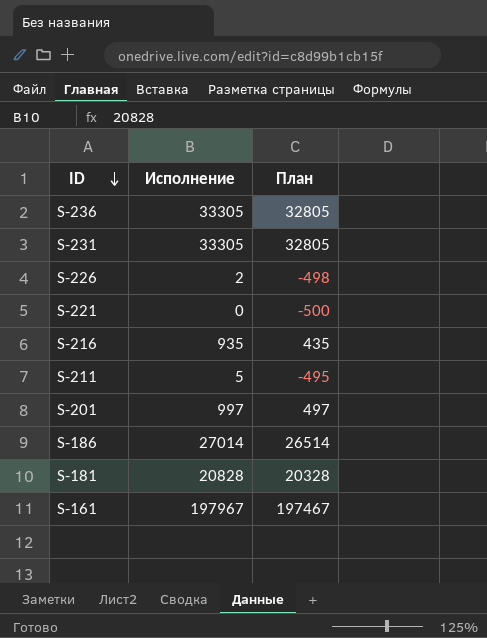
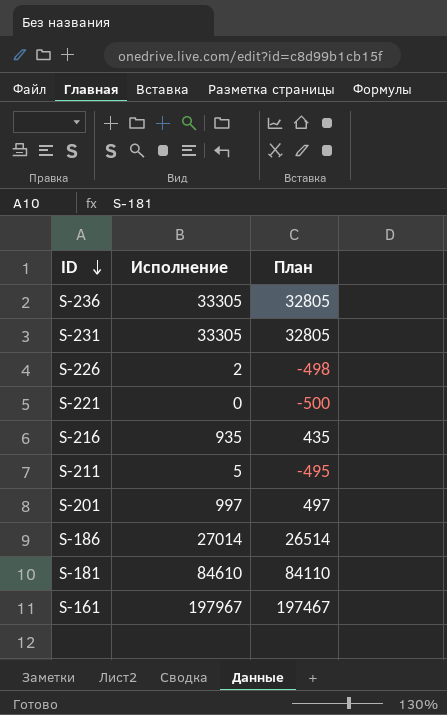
S-181 | Исполнение: 20828 -> 84610
S-181 | План: 20328 -> 84110

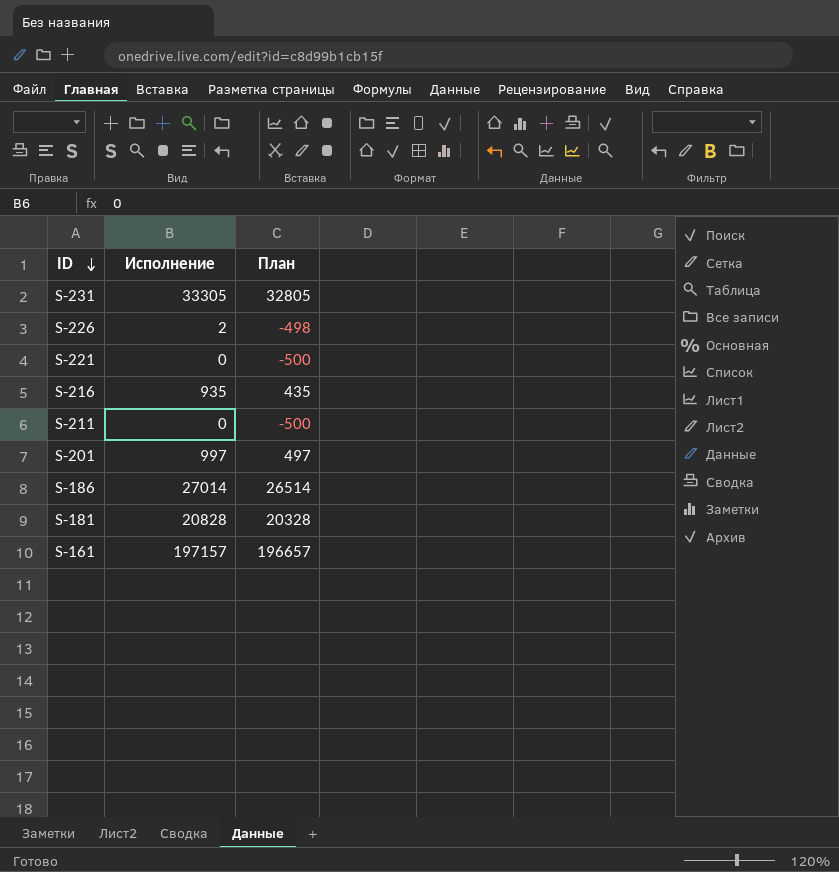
row S-236: 33305 | 32805 -> none
S-211 | Исполнение: 5 -> 0
S-211 | План: -495 -> -500
S-181 | Исполнение: 84610 -> 20828
S-181 | План: 84110 -> 20328
S-161 | Исполнение: 197967 -> 197157
S-161 | План: 197467 -> 196657

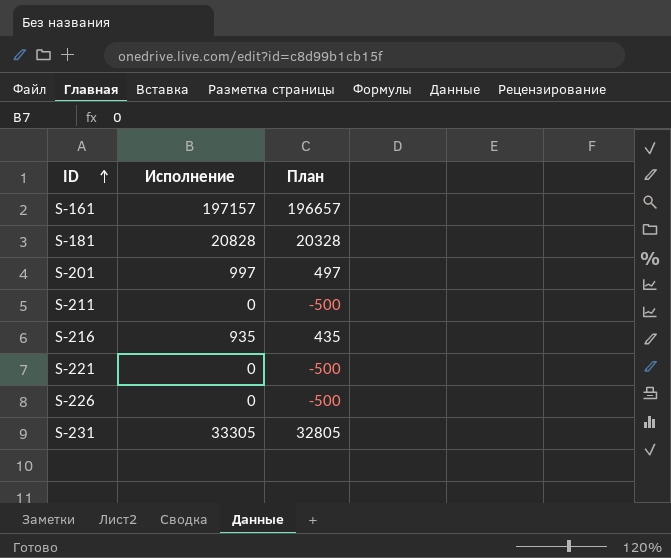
row order: ID descending -> ID ascending
row S-186: 27014 | 26514 -> none
S-226 | Исполнение: 2 -> 0
S-226 | План: -498 -> -500

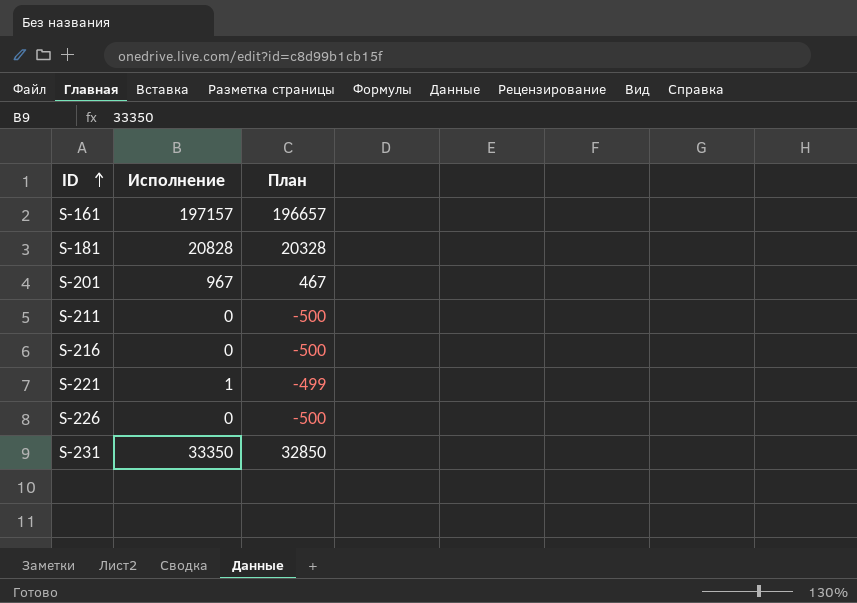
S-201 | Исполнение: 997 -> 967
S-201 | План: 497 -> 467
S-216 | Исполнение: 935 -> 0
S-216 | План: 435 -> -500
S-221 | Исполнение: 0 -> 1
S-221 | План: -500 -> -499
S-231 | Исполнение: 33305 -> 33350
S-231 | План: 32805 -> 32850

